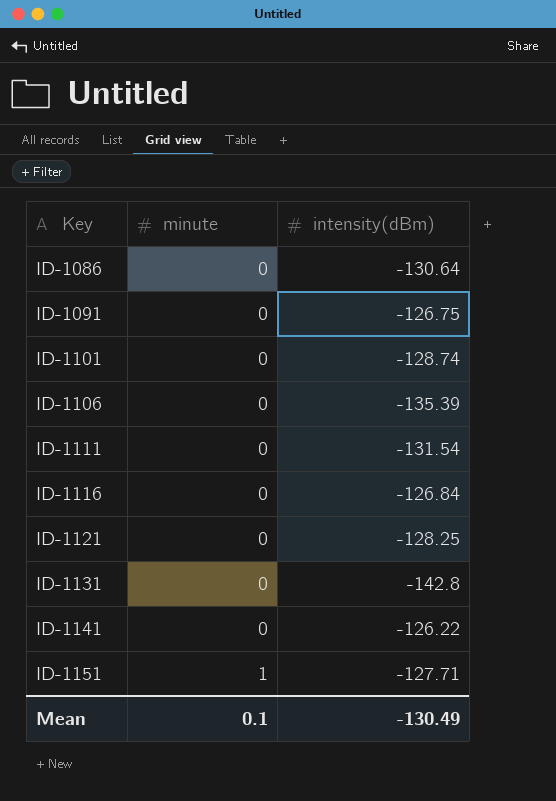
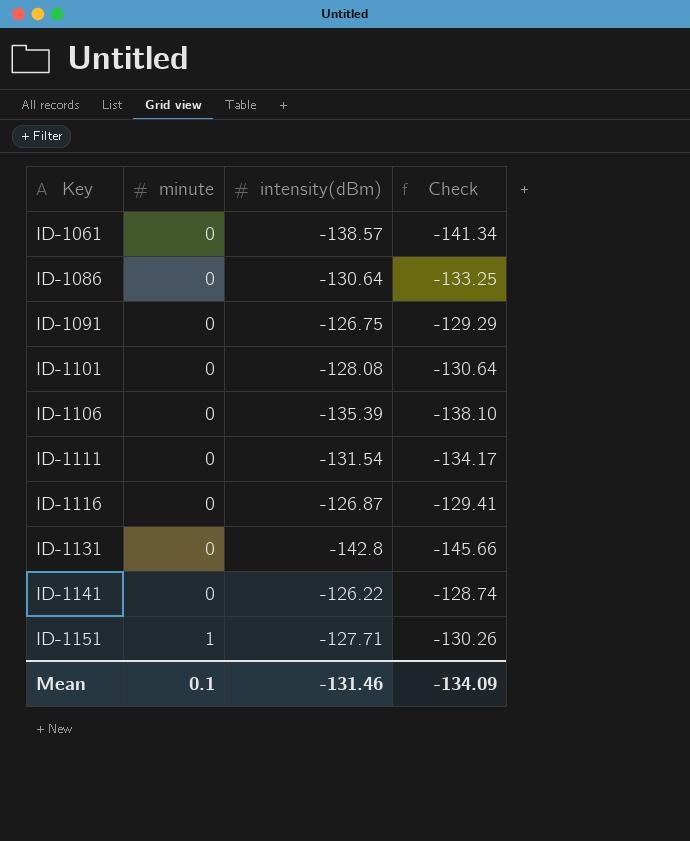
column Check | formula: none -> [intensity(dBm)] * 1.02
row ID-1121: 0 | -128.25 -> none
row ID-1061: none -> 0 | -138.57 | -141.34
ID-1101 | intensity(dBm): -128.74 -> -128.08
ID-1116 | intensity(dBm): -126.84 -> -126.87
Mean | intensity(dBm): -130.49 -> -131.46

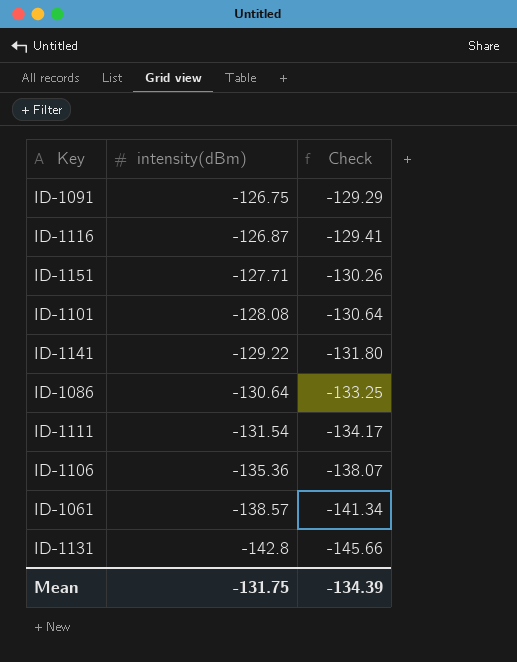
row order: Key ascending -> intensity(dBm) descending
column minute | position: 2 -> none
ID-1141 | intensity(dBm): -126.22 -> -129.22
ID-1141 | Check: -128.74 -> -131.80
ID-1106 | intensity(dBm): -135.39 -> -135.36
ID-1106 | Check: -138.10 -> -138.07
Mean | intensity(dBm): -131.46 -> -131.75
Mean | Check: -134.09 -> -134.39

